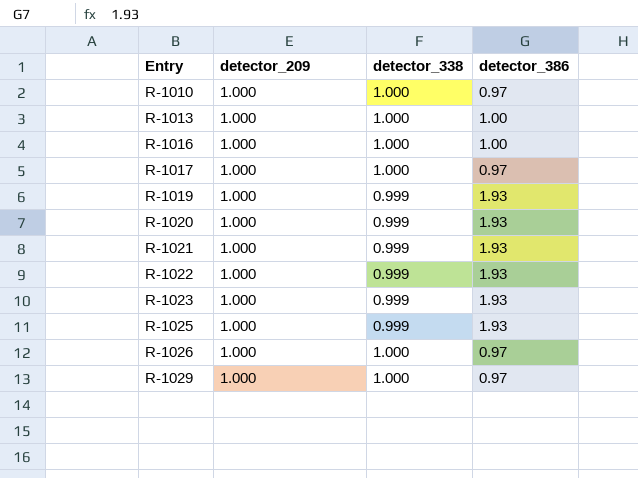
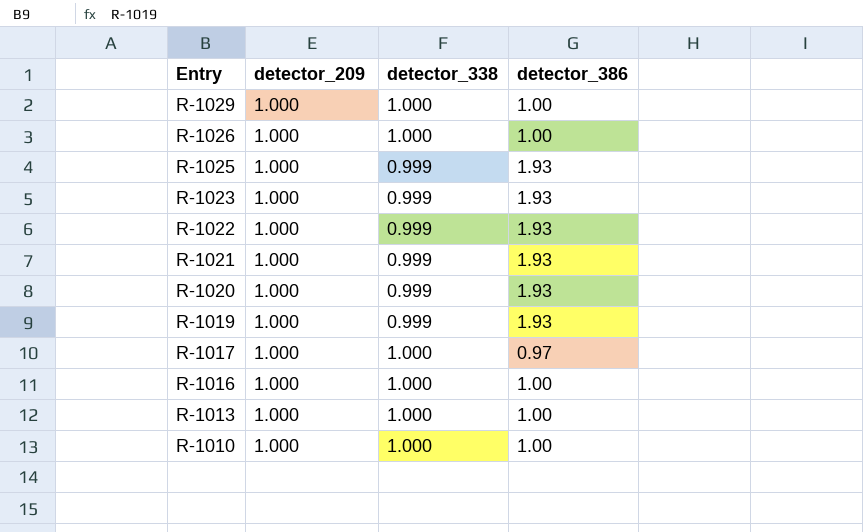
row order: Entry ascending -> Entry descending
R-1029 | detector_386: 0.97 -> 1.00
R-1026 | detector_386: 0.97 -> 1.00
R-1010 | detector_386: 0.97 -> 1.00

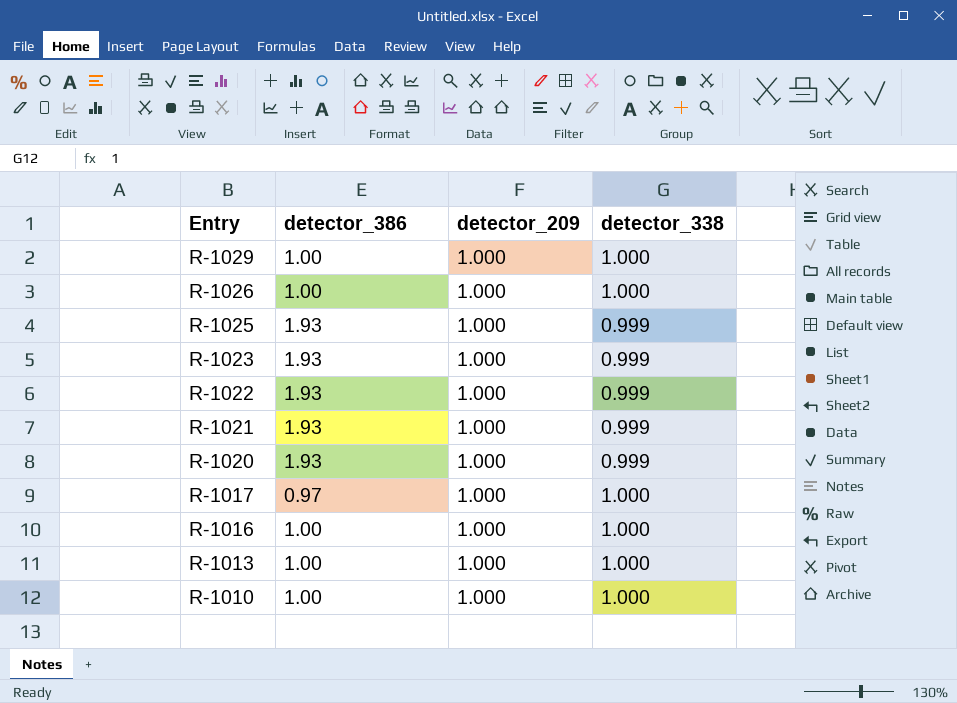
column detector_386 | position: 4 -> 2
row R-1019: 1.000 | 0.999 | 1.93 -> none

